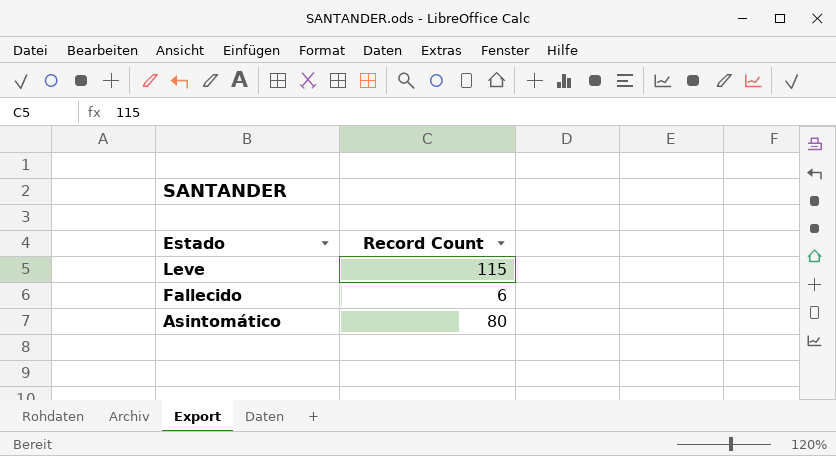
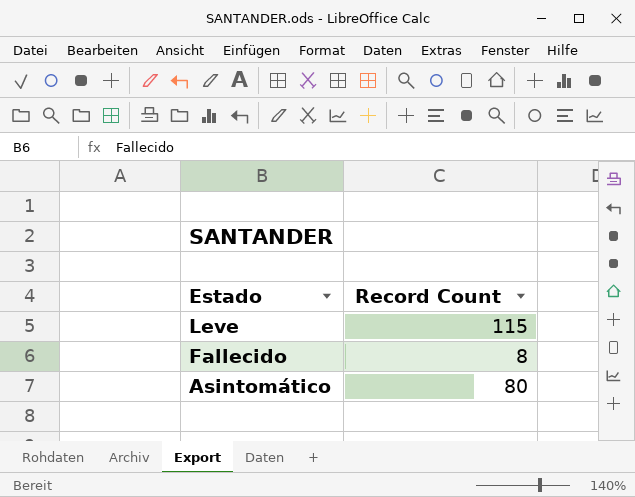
Fallecido | Record Count: 6 -> 8

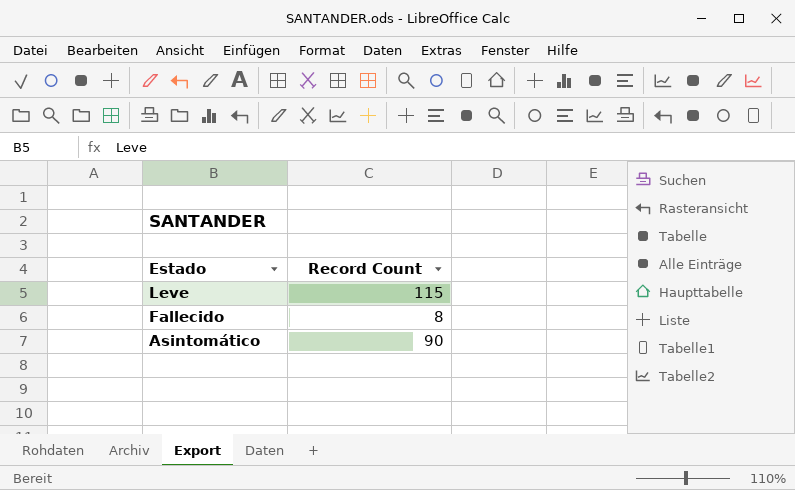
Asintomático | Record Count: 80 -> 90

